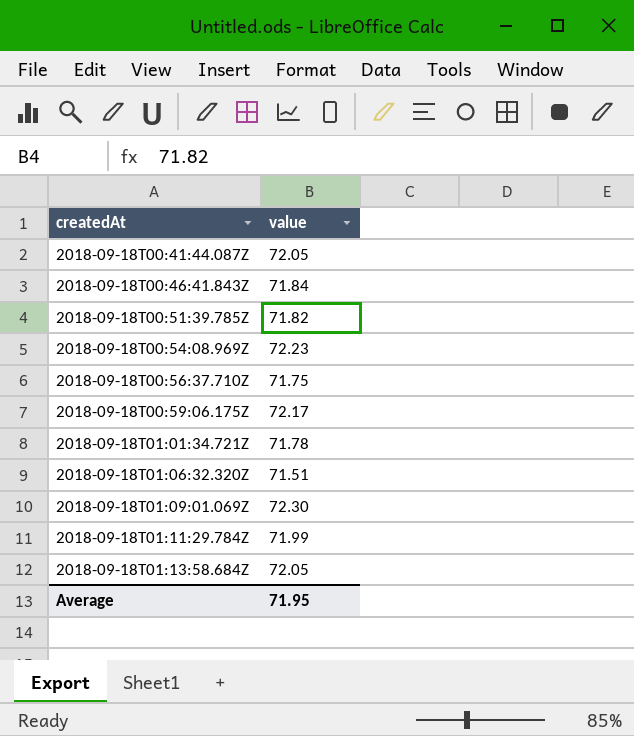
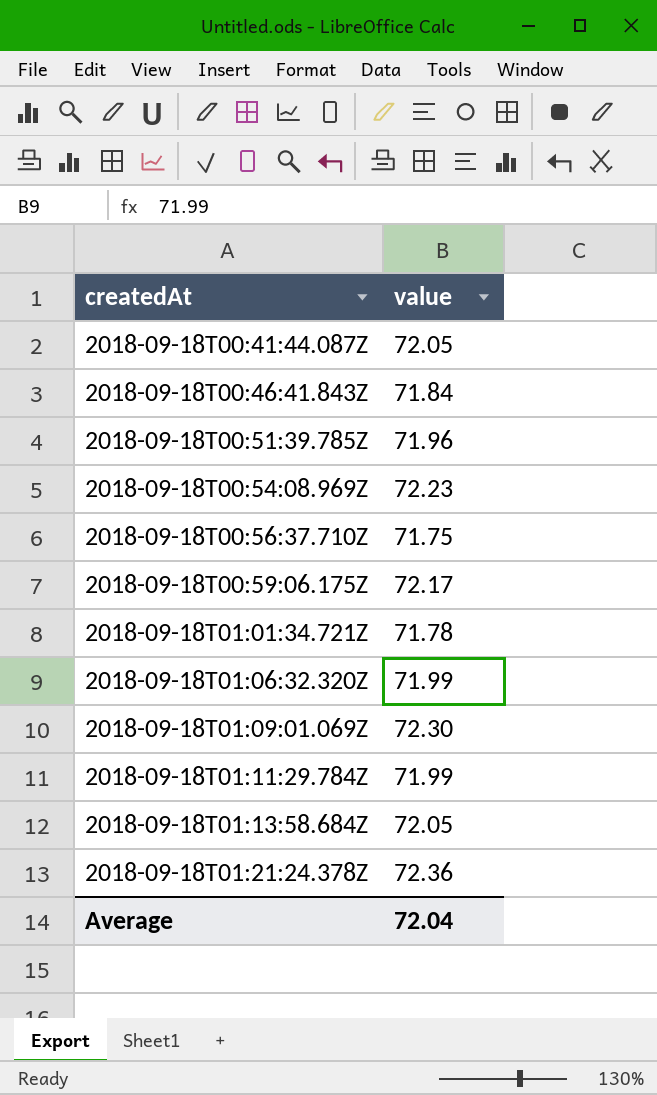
2018-09-18T00:51:39.785Z | value: 71.82 -> 71.96
2018-09-18T01:06:32.320Z | value: 71.51 -> 71.99
row 2018-09-18T01:21:24.378Z: none -> 72.36
Average | value: 71.95 -> 72.04

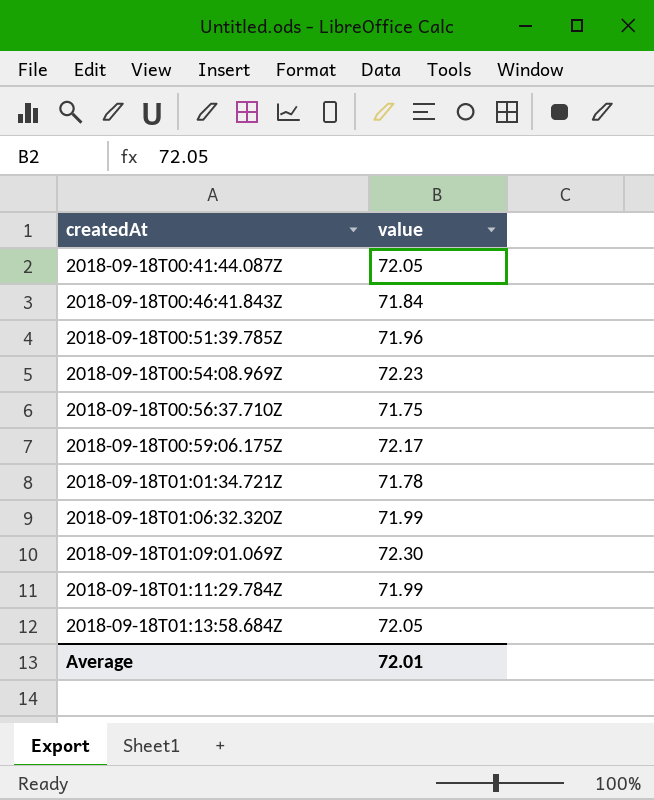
row 2018-09-18T01:21:24.378Z: 72.36 -> none
Average | value: 72.04 -> 72.01

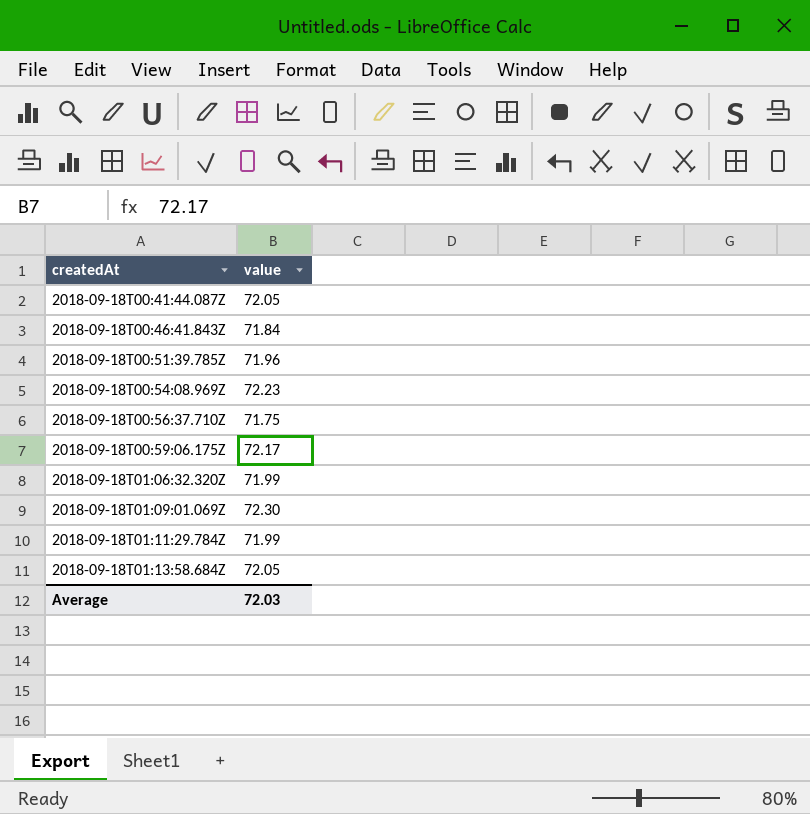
row 2018-09-18T01:01:34.721Z: 71.78 -> none
Average | value: 72.01 -> 72.03

